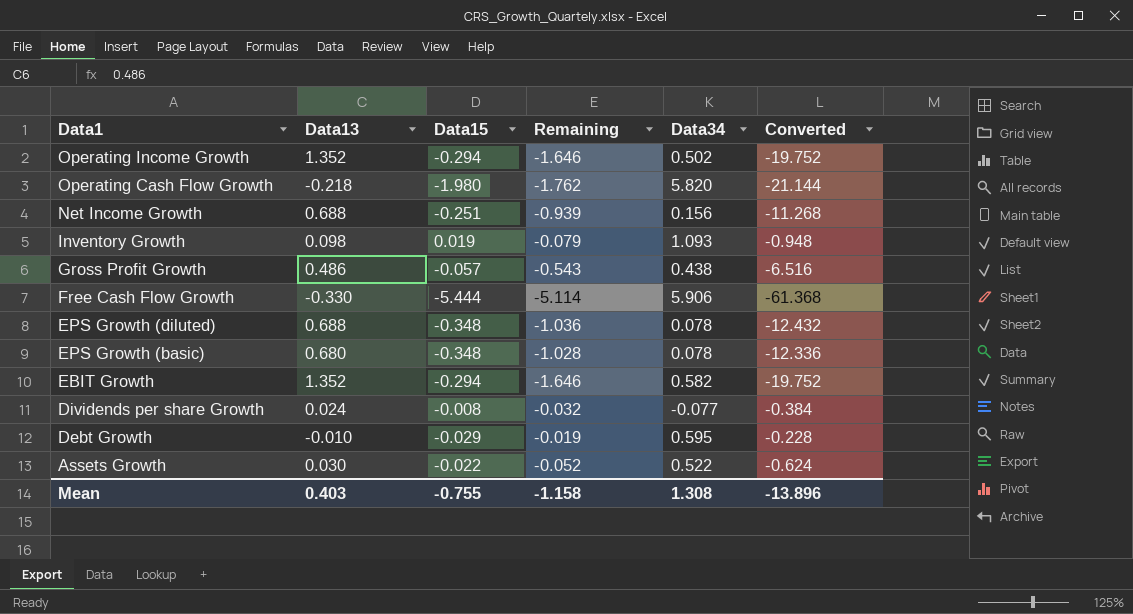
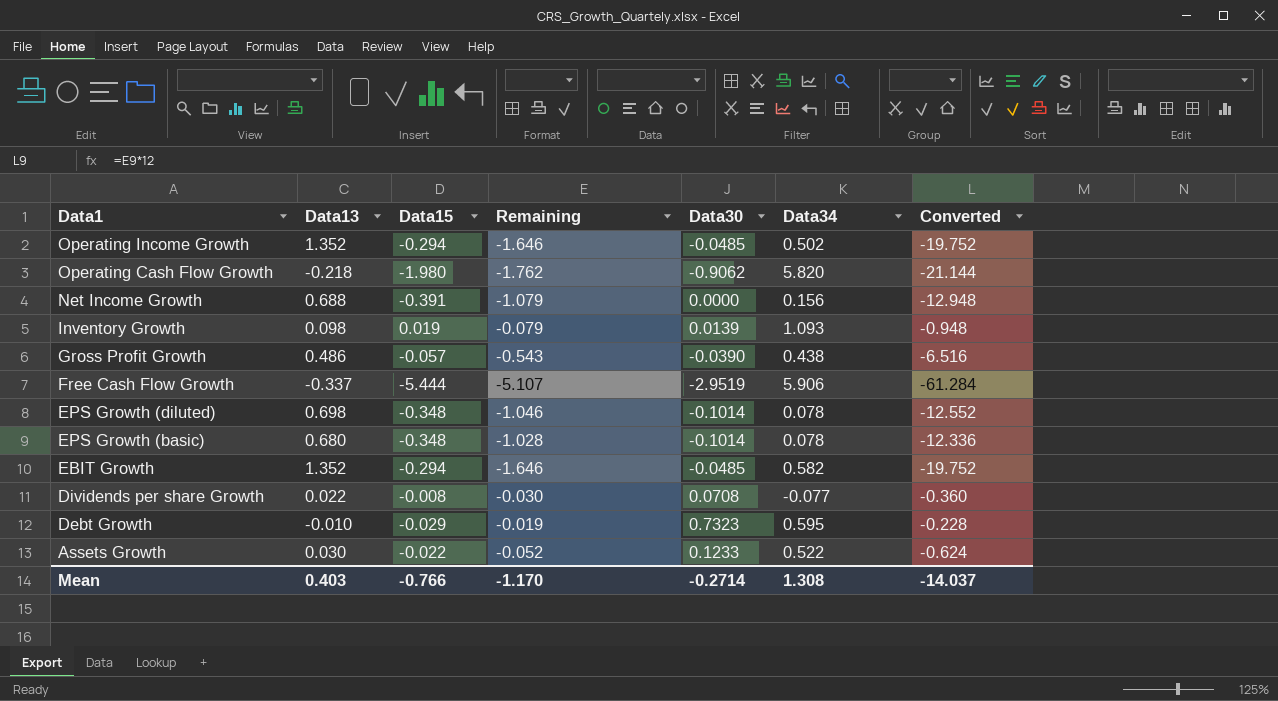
column Data30 | position: none -> 5
Net Income Growth | Data15: -0.251 -> -0.391
Net Income Growth | Remaining: -0.939 -> -1.079
Net Income Growth | Converted: -11.268 -> -12.948
Free Cash Flow Growth | Data13: -0.330 -> -0.337
Free Cash Flow Growth | Remaining: -5.114 -> -5.107
Free Cash Flow Growth | Converted: -61.368 -> -61.284
EPS Growth (diluted) | Data13: 0.688 -> 0.698
EPS Growth (diluted) | Remaining: -1.036 -> -1.046
EPS Growth (diluted) | Converted: -12.432 -> -12.552
Dividends per share Growth | Data13: 0.024 -> 0.022
Dividends per share Growth | Remaining: -0.032 -> -0.030
Dividends per share Growth | Converted: -0.384 -> -0.360
Mean | Data15: -0.755 -> -0.766
Mean | Remaining: -1.158 -> -1.170
Mean | Converted: -13.896 -> -14.037

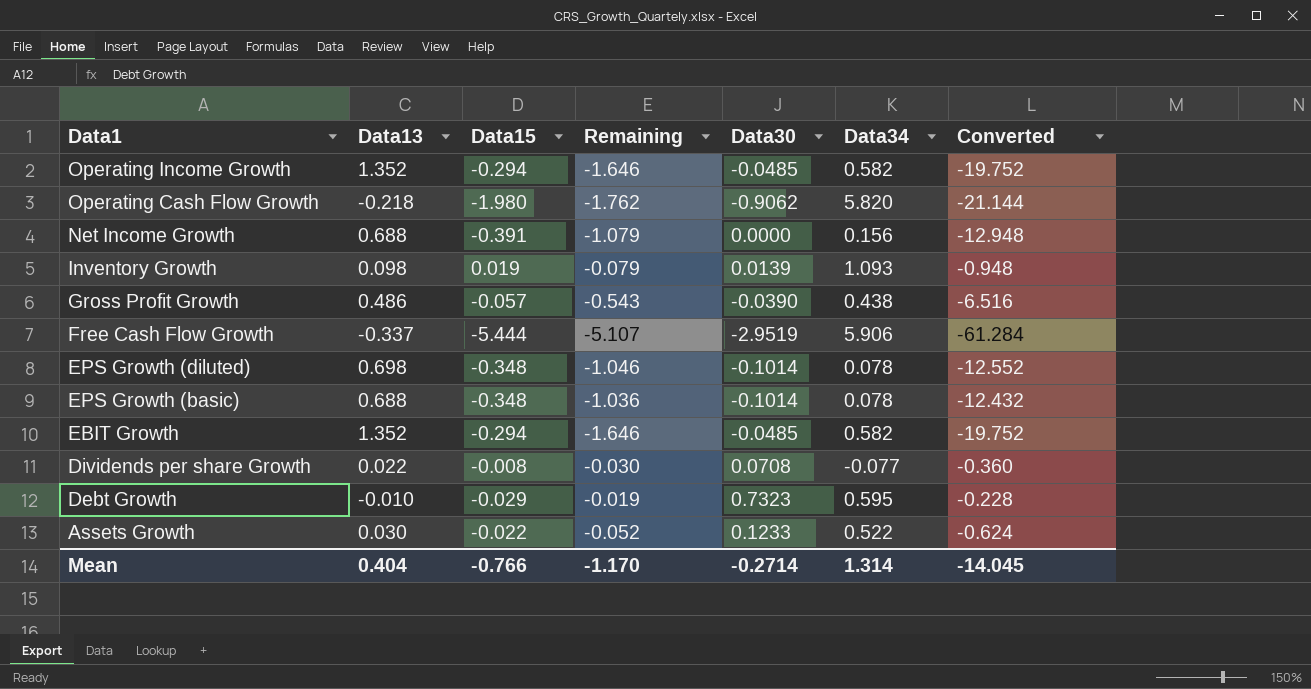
Operating Income Growth | Data34: 0.502 -> 0.582
EPS Growth (basic) | Data13: 0.680 -> 0.688
EPS Growth (basic) | Remaining: -1.028 -> -1.036
EPS Growth (basic) | Converted: -12.336 -> -12.432
Mean | Data13: 0.403 -> 0.404
Mean | Data34: 1.308 -> 1.314
Mean | Converted: -14.037 -> -14.045

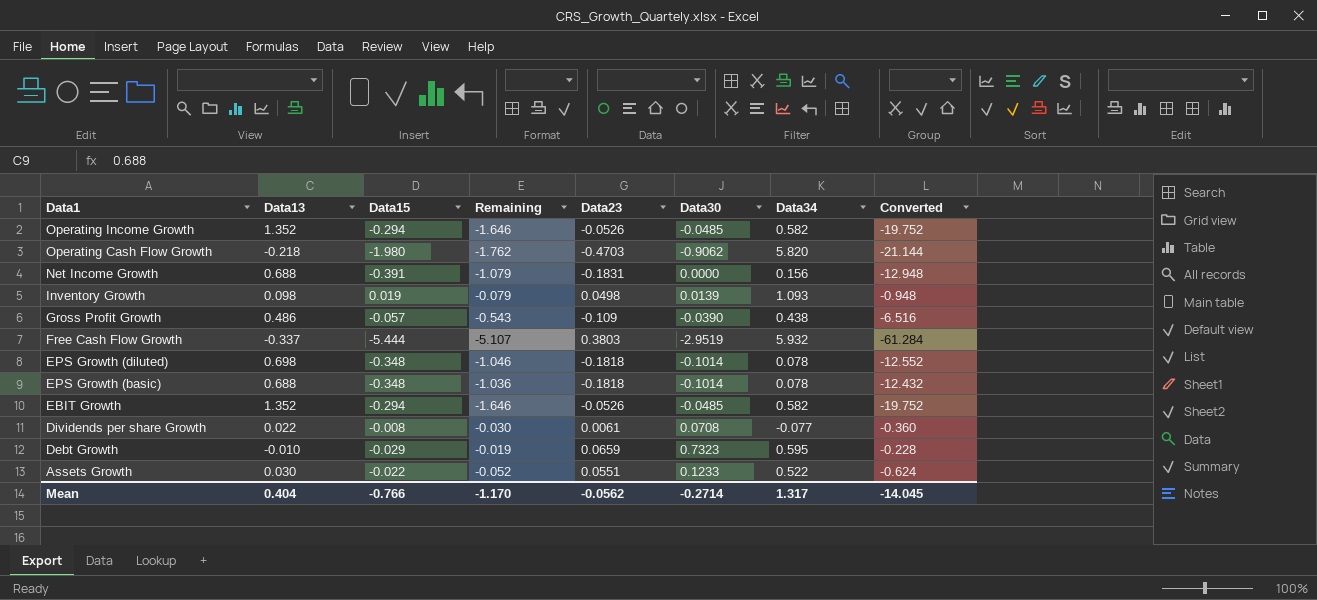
column Data23 | position: none -> 5
Free Cash Flow Growth | Data34: 5.906 -> 5.932
Mean | Data34: 1.314 -> 1.317

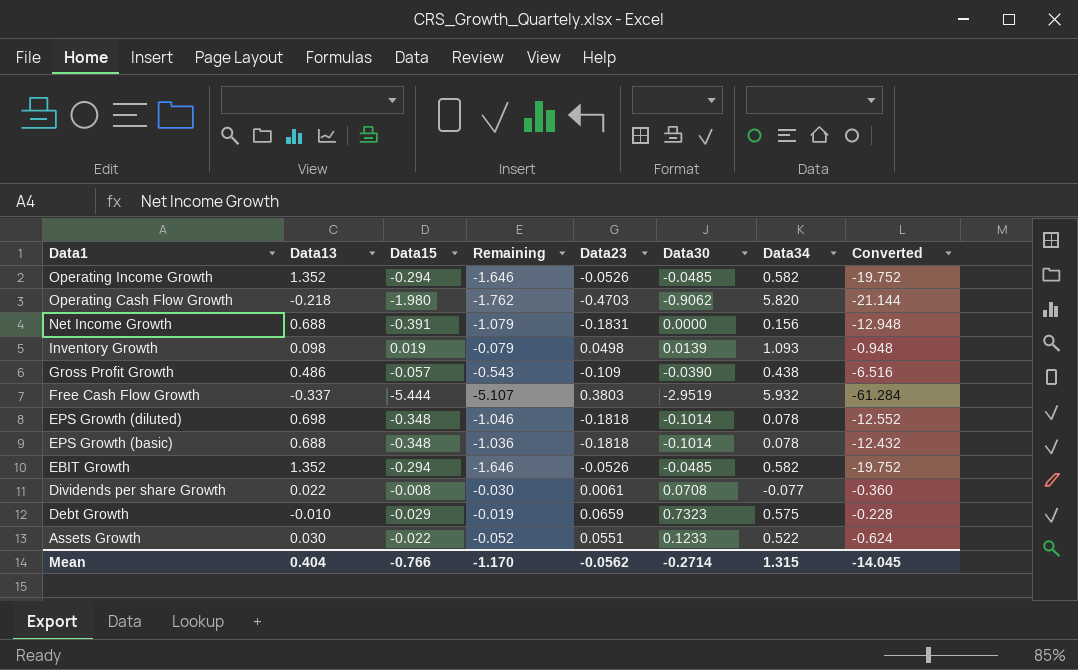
Debt Growth | Data34: 0.595 -> 0.575
Mean | Data34: 1.317 -> 1.315

